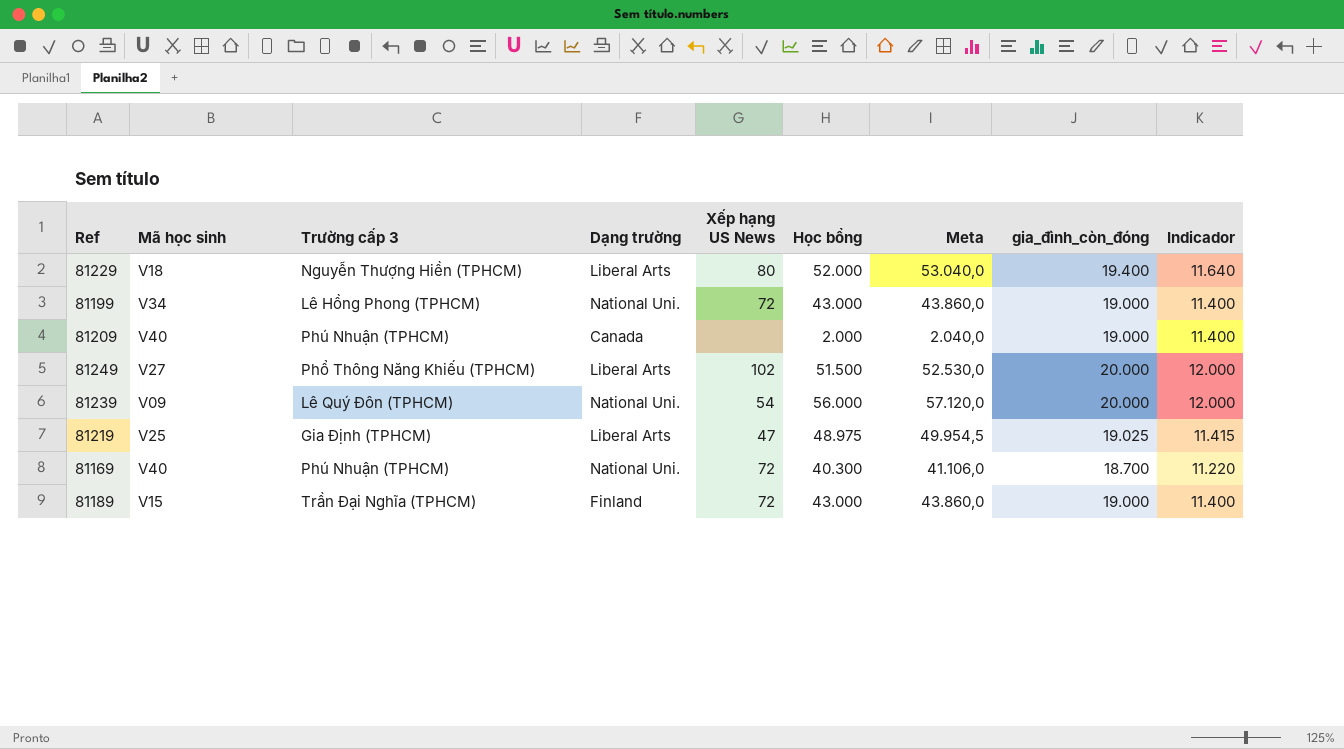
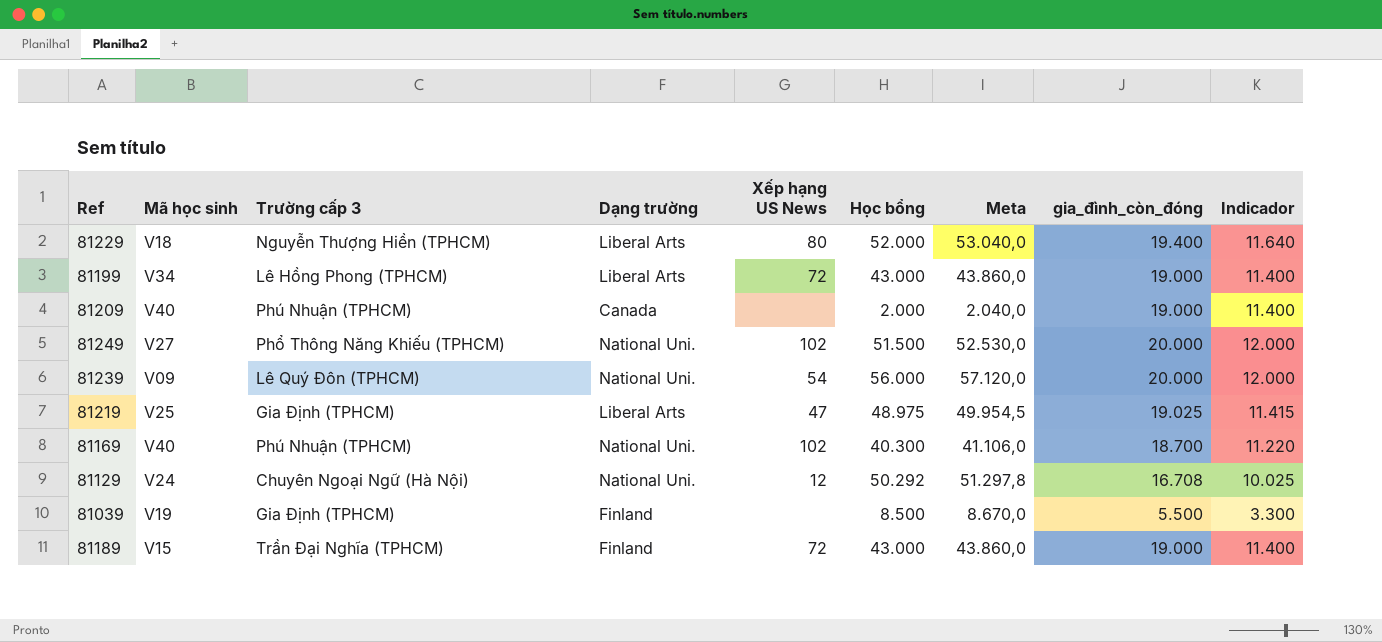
81199 | Dạng trường: National Uni. -> Liberal Arts
81249 | Dạng trường: Liberal Arts -> National Uni.
81169 | Xếp hạng US News: 72 -> 102
row 81129: none -> V24 | Chuyên Ngoại Ngữ (Hà Nội) | National Uni. | 12 | 50.292 | 51.297,8 | 16.708 | 10.025
row 81039: none -> V19 | Gia Định (TPHCM) | Finland | none | 8.500 | 8.670,0 | 5.500 | 3.300

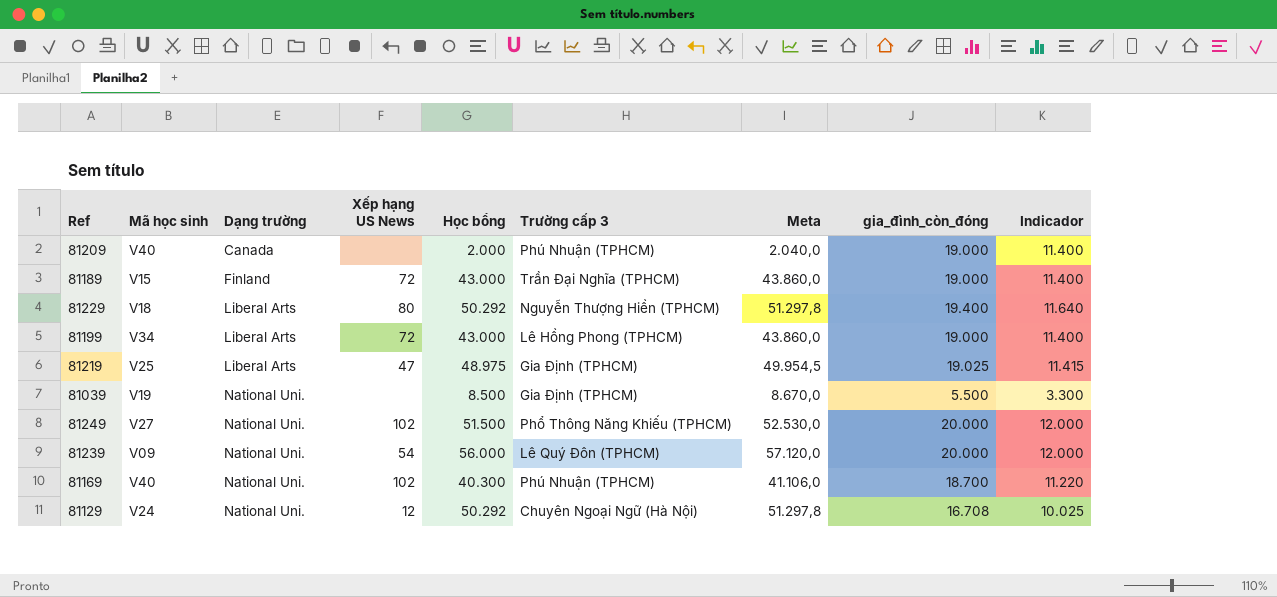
row order: none -> Dạng trường ascending
column Trường cấp 3 | position: 3 -> 6
81229 | Học bổng: 52.000 -> 50.292
81229 | Meta: 53.040,0 -> 51.297,8
81039 | Dạng trường: Finland -> National Uni.

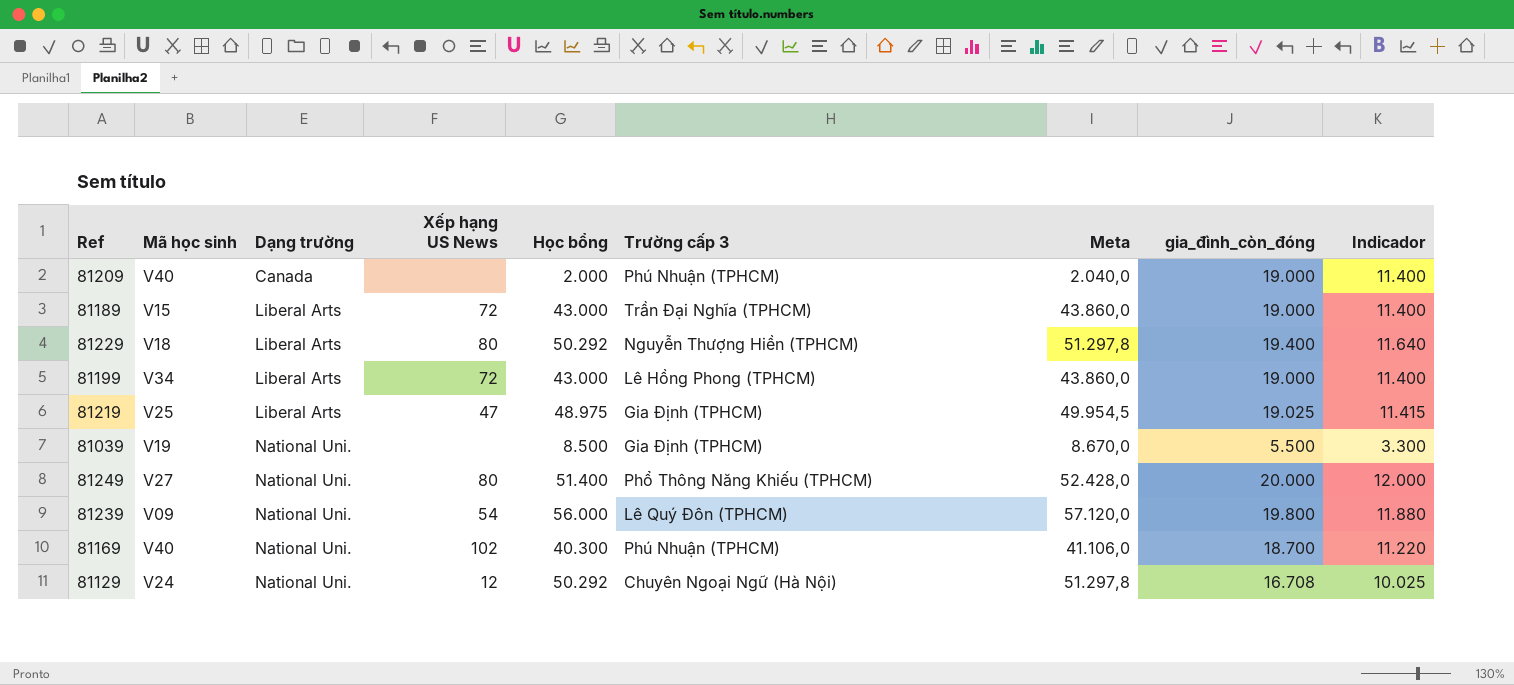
81189 | Dạng trường: Finland -> Liberal Arts
81249 | Xếp hạng US News: 102 -> 80
81249 | Học bổng: 51.500 -> 51.400
81249 | Meta: 52.530,0 -> 52.428,0
81239 | gia_đình_còn_đóng: 20.000 -> 19.800
81239 | Indicador: 12.000 -> 11.880

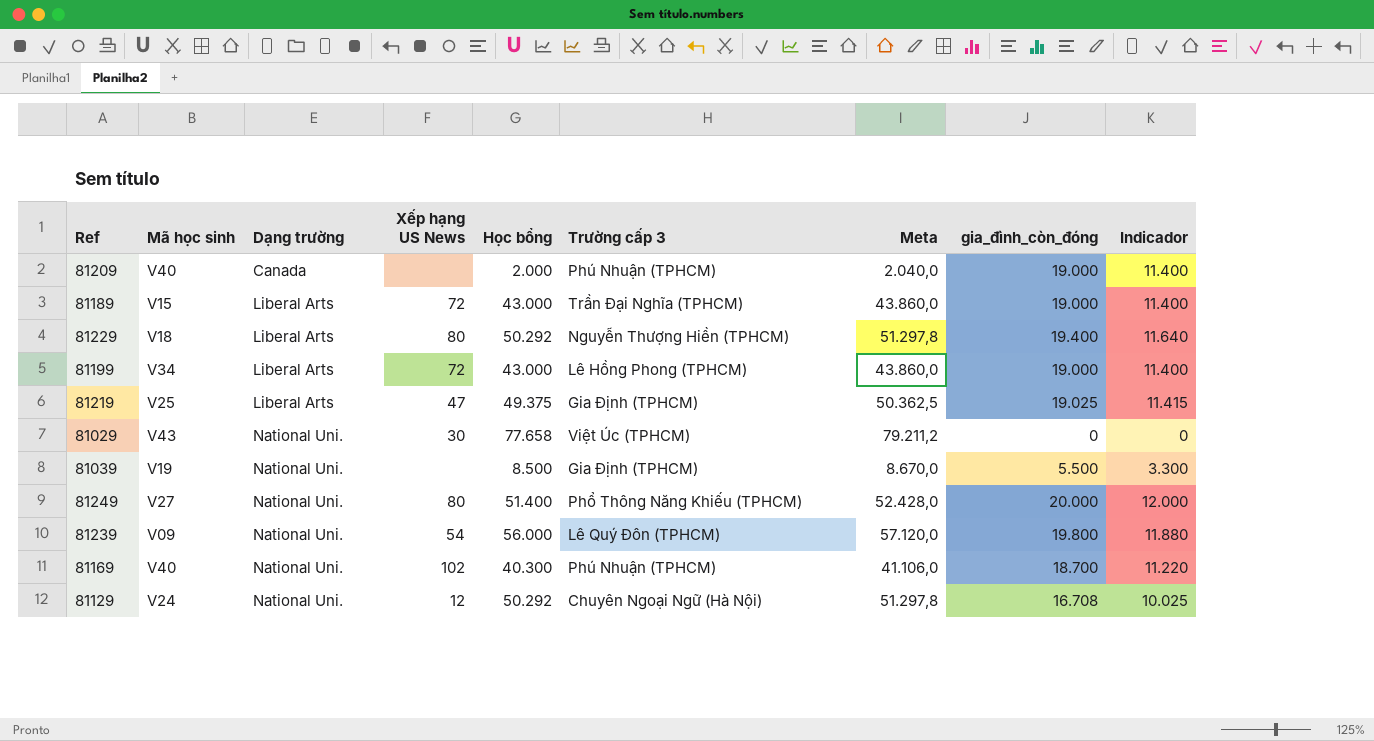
81219 | Học bổng: 48.975 -> 49.375
81219 | Meta: 49.954,5 -> 50.362,5
row 81029: none -> V43 | National Uni. | 30 | 77.658 | Việt Úc (TPHCM) | 79.211,2 | 0 | 0

